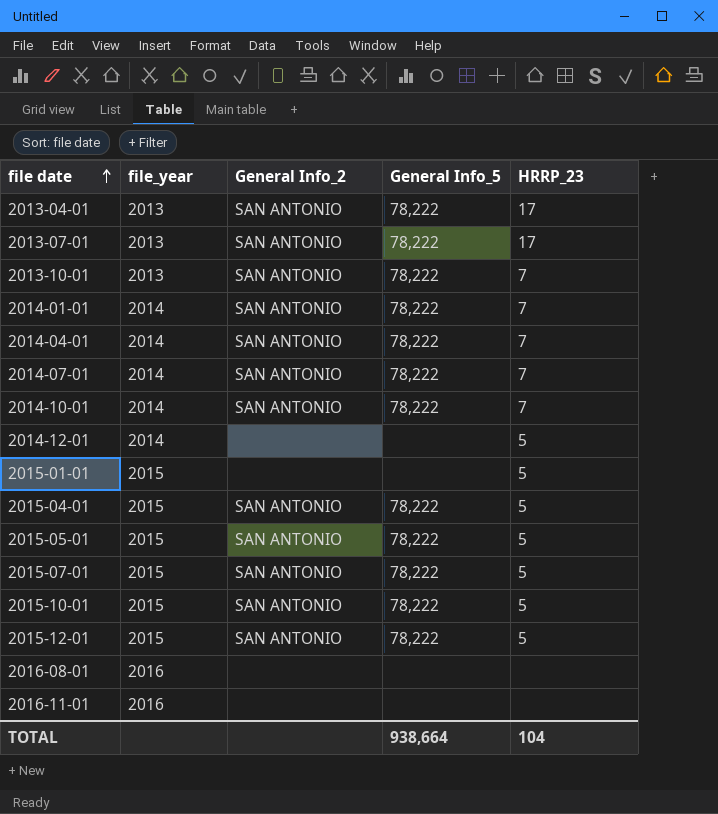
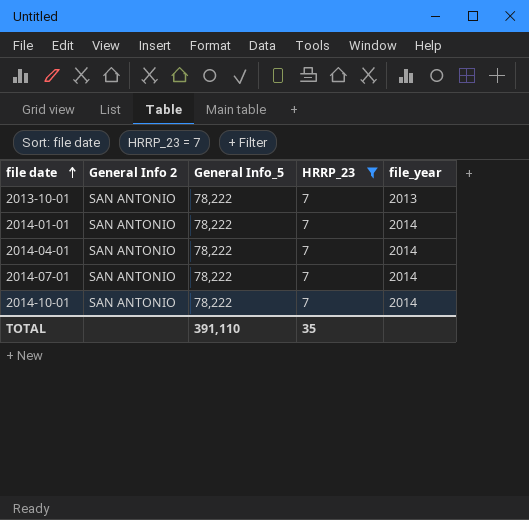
filter: none -> HRRP_23 = 7
column name: General Info_2 -> General Info 2
column file_year | position: 2 -> 5
TOTAL | General Info_5: 938,664 -> 391,110
TOTAL | HRRP_23: 104 -> 35

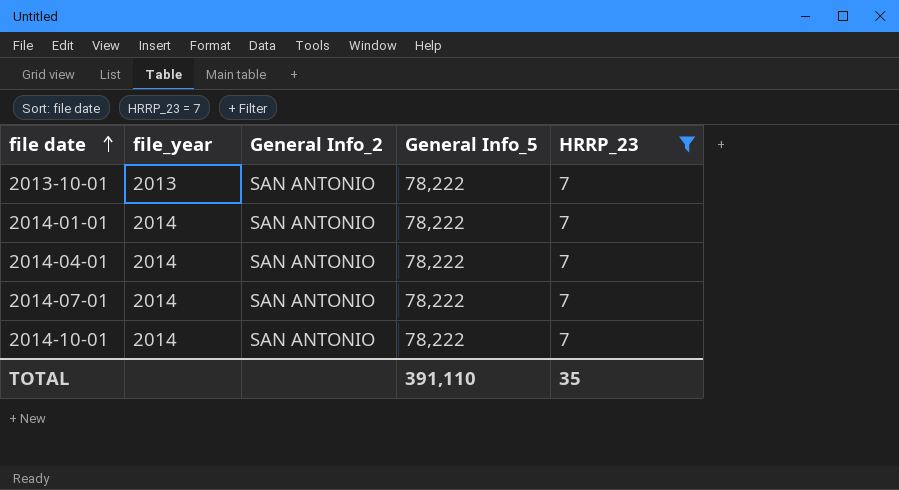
column file_year | position: 5 -> 2
column name: General Info 2 -> General Info_2

